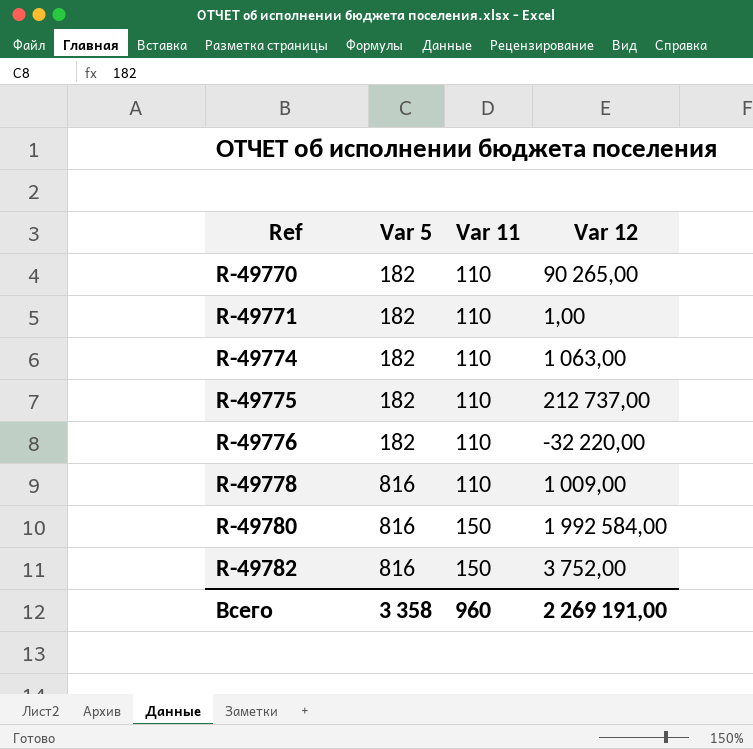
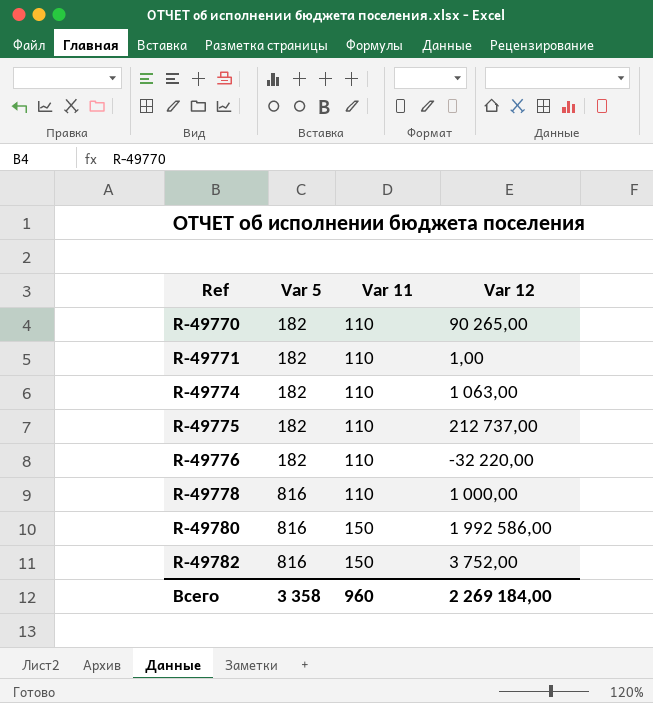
R-49778 | Var 12: 1 009,00 -> 1 000,00
R-49780 | Var 12: 1 992 584,00 -> 1 992 586,00
Всего | Var 12: 2 269 191,00 -> 2 269 184,00

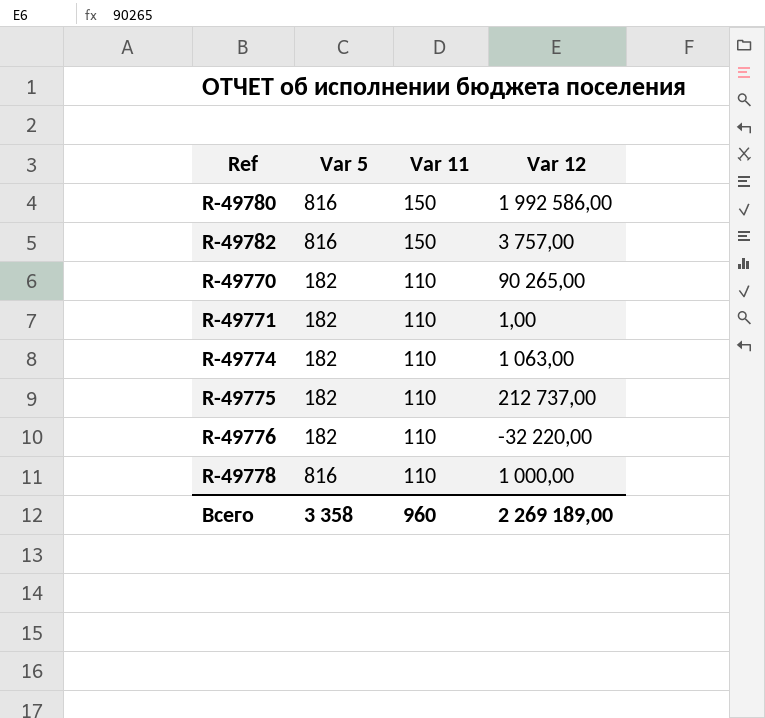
row order: Ref ascending -> Var 11 descending
R-49782 | Var 12: 3 752,00 -> 3 757,00
Всего | Var 12: 2 269 184,00 -> 2 269 189,00

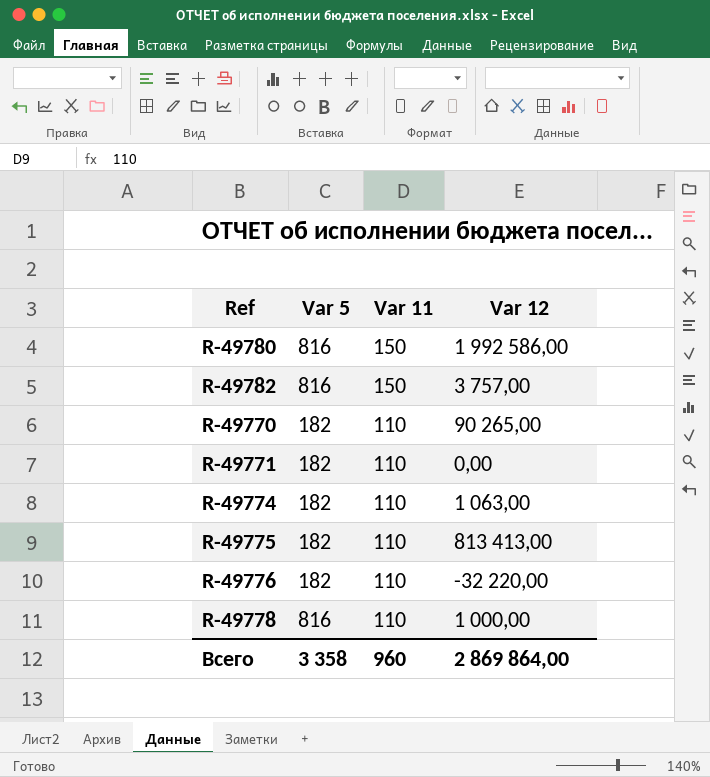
R-49771 | Var 12: 1,00 -> 0,00
R-49775 | Var 12: 212 737,00 -> 813 413,00
Всего | Var 12: 2 269 189,00 -> 2 869 864,00

